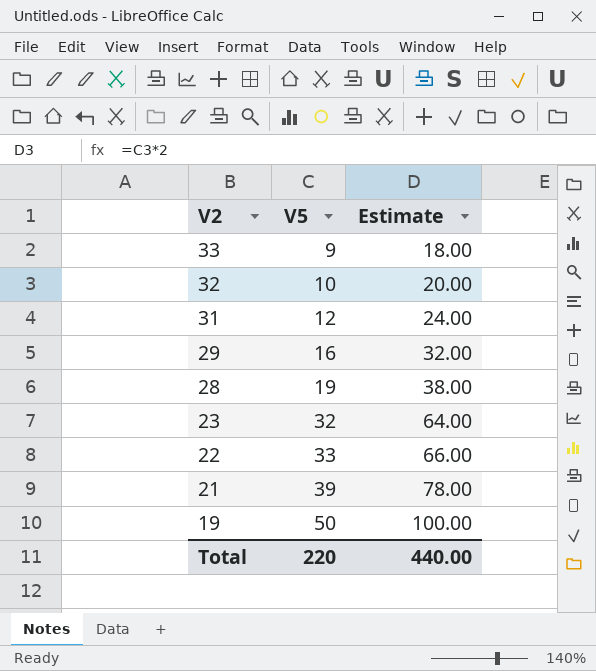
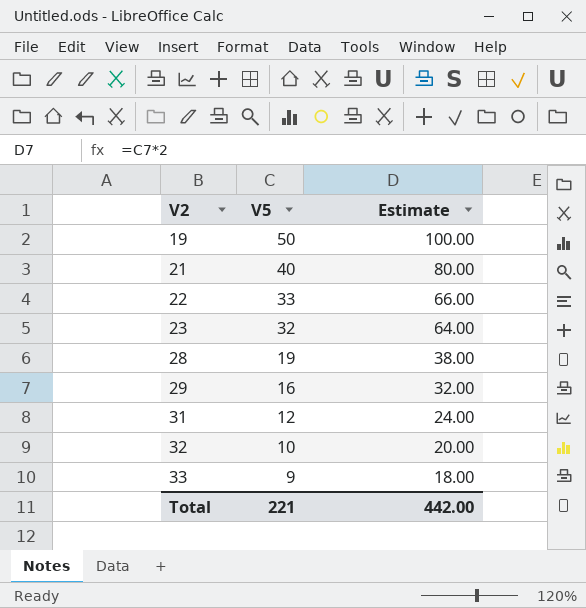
row order: V2 descending -> V2 ascending
21 | V5: 39 -> 40
21 | Estimate: 78.00 -> 80.00
Total | V5: 220 -> 221
Total | Estimate: 440.00 -> 442.00

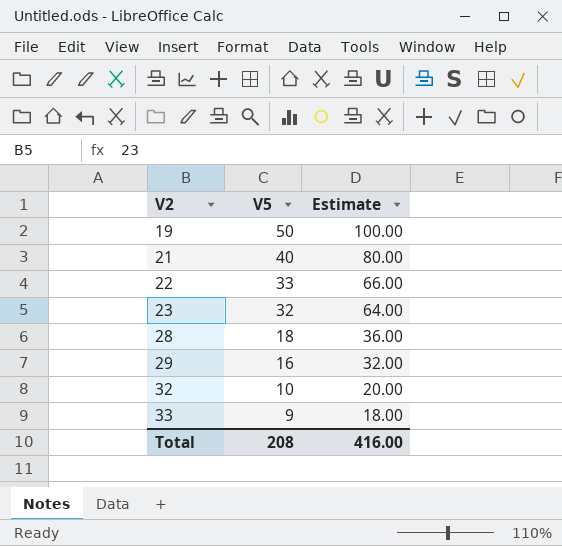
row 31: 12 | 24.00 -> none
28 | V5: 19 -> 18
28 | Estimate: 38.00 -> 36.00
Total | V5: 221 -> 208
Total | Estimate: 442.00 -> 416.00

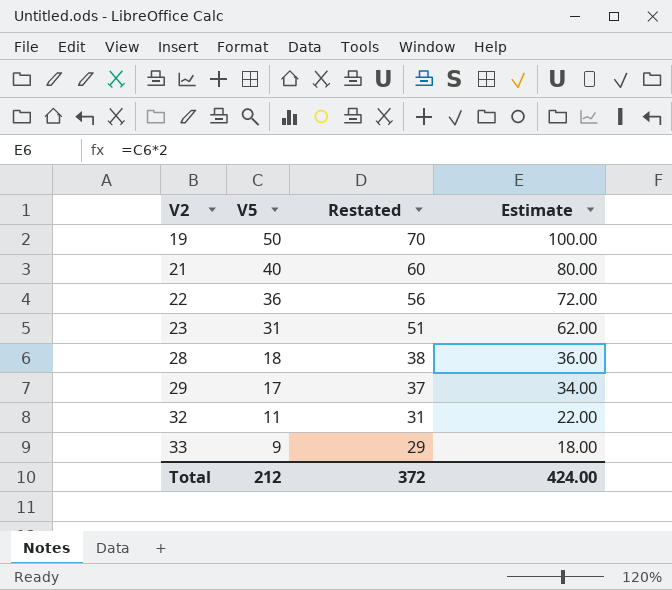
column Restated | formula: none -> [V5] + 20
22 | V5: 33 -> 36
22 | Estimate: 66.00 -> 72.00
23 | V5: 32 -> 31
23 | Estimate: 64.00 -> 62.00
29 | V5: 16 -> 17
29 | Estimate: 32.00 -> 34.00
32 | V5: 10 -> 11
32 | Estimate: 20.00 -> 22.00
Total | V5: 208 -> 212
Total | Estimate: 416.00 -> 424.00

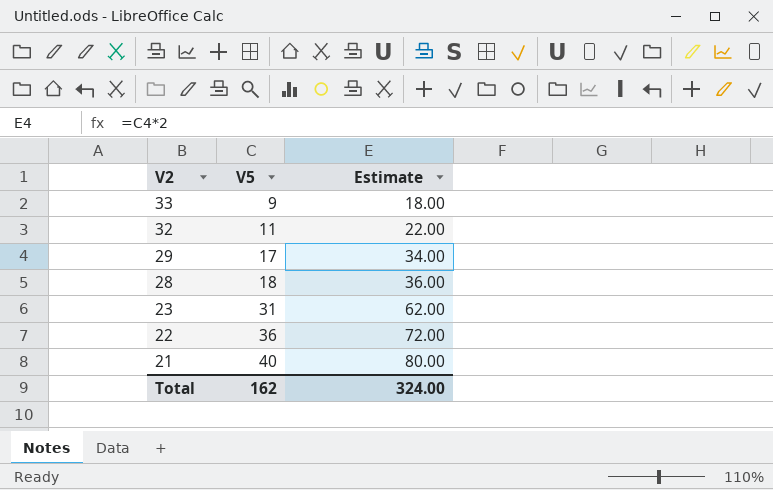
row order: V2 ascending -> V2 descending
column Restated | formula: [V5] + 20 -> none
row 19: 50 | 70 | 100.00 -> none
Total | V5: 212 -> 162
Total | Estimate: 424.00 -> 324.00

